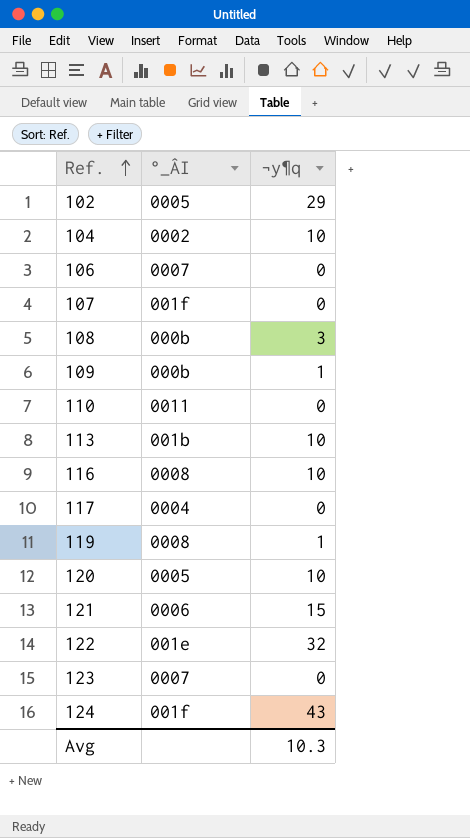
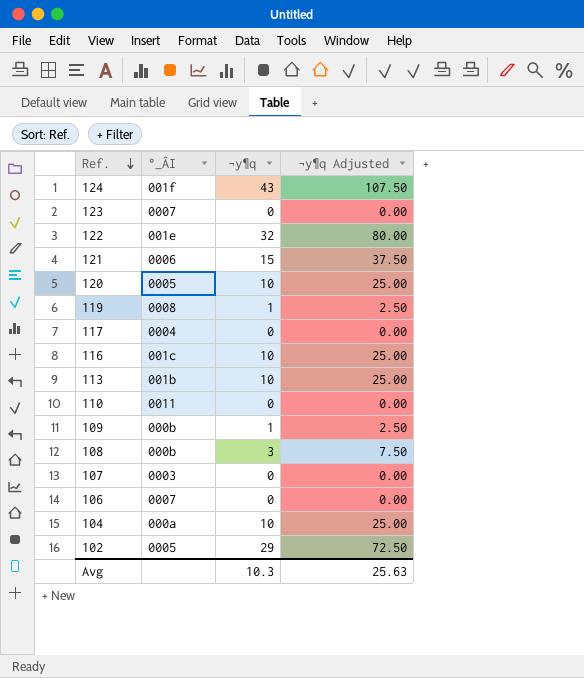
row order: Ref. ascending -> Ref. descending
column ¬y¶q Adjusted | formula: none -> [¬y¶q] * 2.5
116 | °_ÂI: 0008 -> 001c
107 | °_ÂI: 001f -> 0003
104 | °_ÂI: 0002 -> 000a

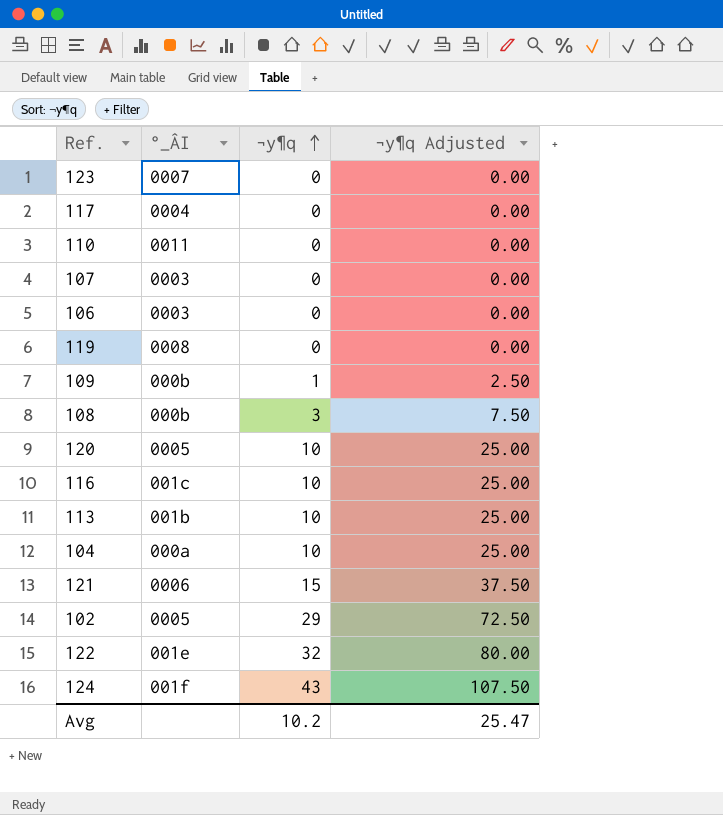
row order: Ref. descending -> ¬y¶q ascending
106 | °_ÂI: 0007 -> 0003
119 | ¬y¶q: 1 -> 0
119 | ¬y¶q Adjusted: 2.50 -> 0.00
Avg | ¬y¶q: 10.3 -> 10.2
Avg | ¬y¶q Adjusted: 25.63 -> 25.47

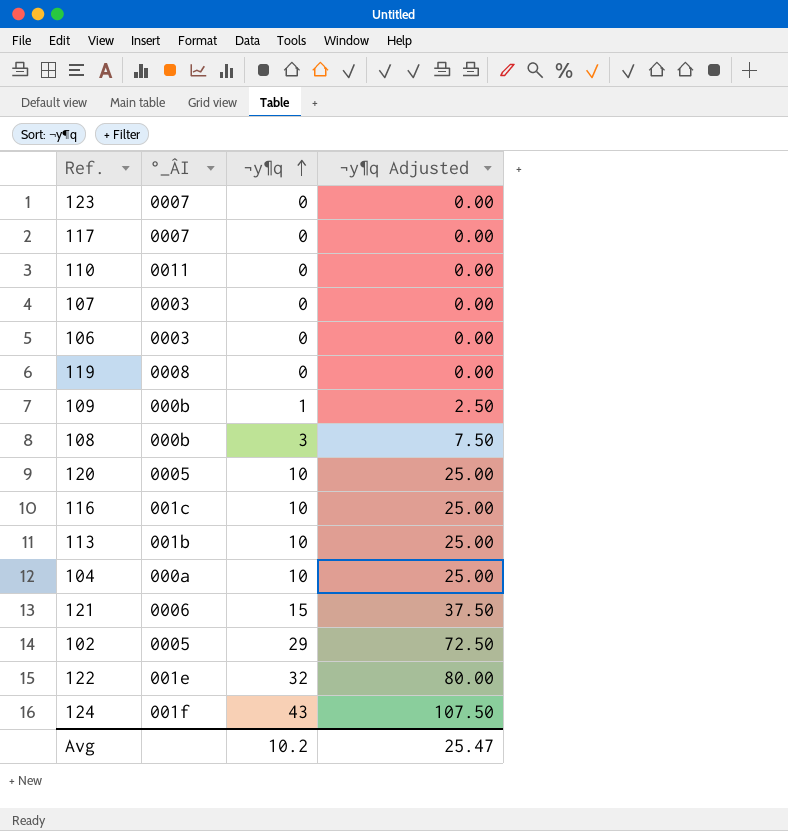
117 | °_ÂI: 0004 -> 0007

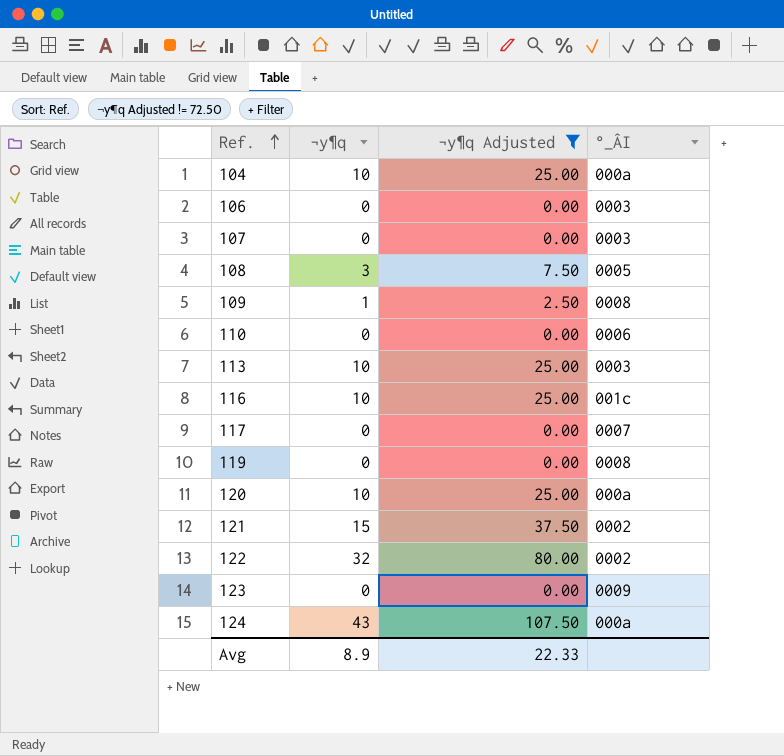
filter: none -> ¬y¶q Adjusted != 72.50
row order: ¬y¶q ascending -> Ref. ascending
column °_ÂI | position: 2 -> 4
108 | °_ÂI: 000b -> 0005
109 | °_ÂI: 000b -> 0008
110 | °_ÂI: 0011 -> 0006
113 | °_ÂI: 001b -> 0003
120 | °_ÂI: 0005 -> 000a
121 | °_ÂI: 0006 -> 0002
122 | °_ÂI: 001e -> 0002
123 | °_ÂI: 0007 -> 0009
124 | °_ÂI: 001f -> 000a
Avg | ¬y¶q: 10.2 -> 8.9
Avg | ¬y¶q Adjusted: 25.47 -> 22.33

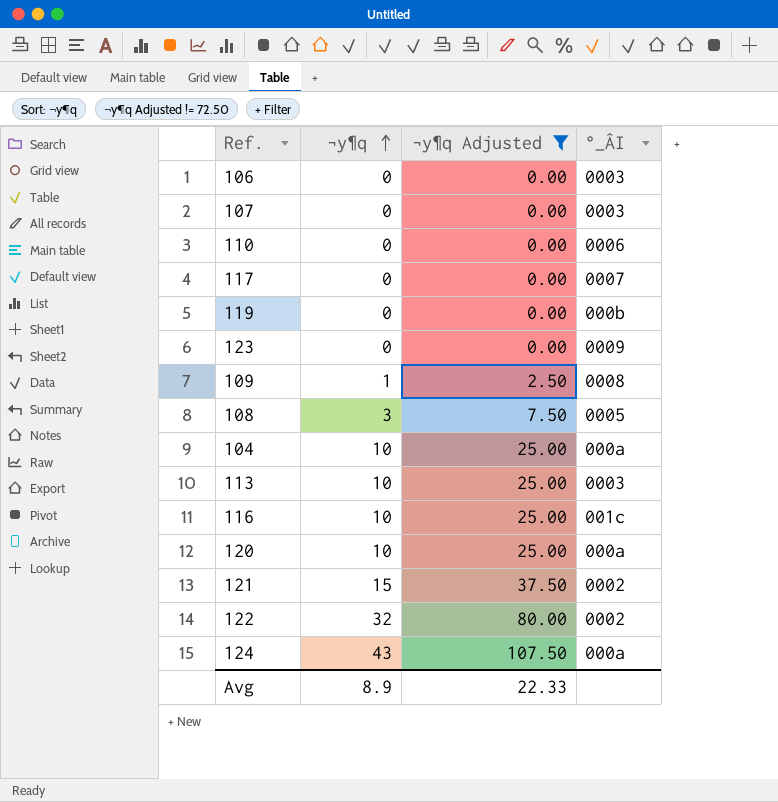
row order: Ref. ascending -> ¬y¶q ascending
119 | °_ÂI: 0008 -> 000b

